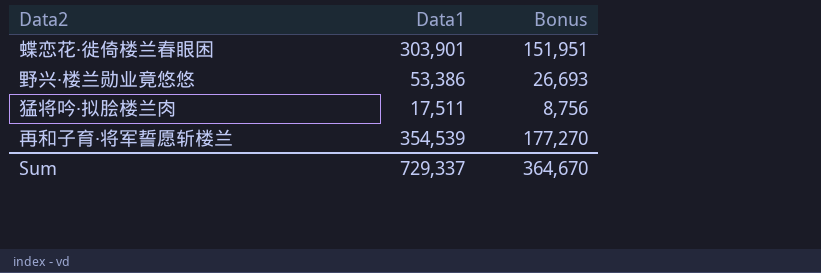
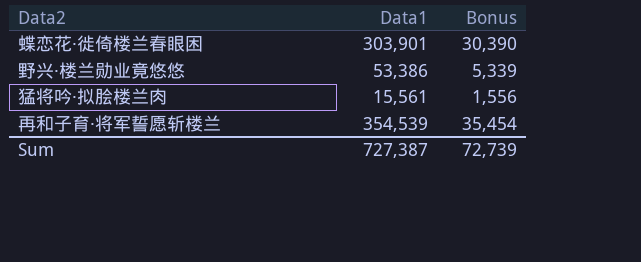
column Bonus | formula: [Data1] * 0.5 -> [Data1] * 0.1
猛将吟·拟脍楼兰肉 | Data1: 17,511 -> 15,561
Sum | Data1: 729,337 -> 727,387
Sum | Bonus: 364,670 -> 72,739

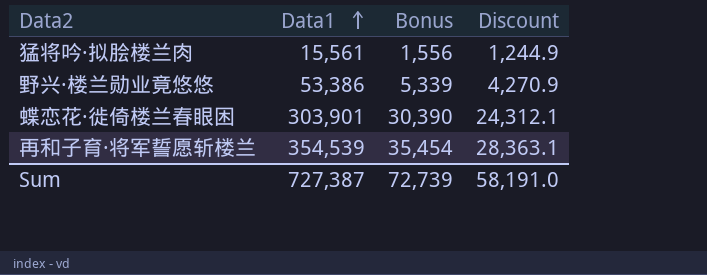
row order: none -> Data1 ascending
column Discount | formula: none -> [Data1] * 0.08

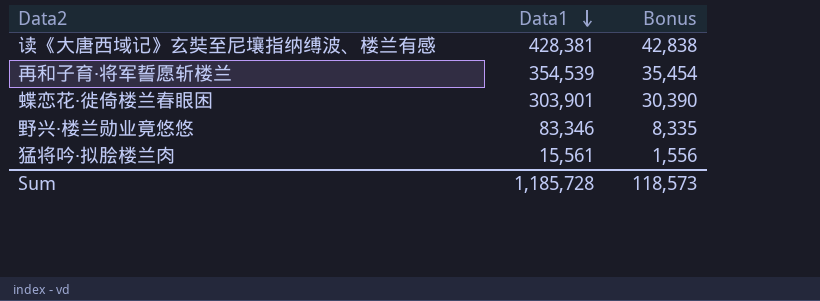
row order: Data1 ascending -> Data1 descending
column Discount | formula: [Data1] * 0.08 -> none
row 读《大唐西域记》玄奘至尼壤指纳缚波、楼兰有感: none -> 428,381 | 42,838
野兴·楼兰勋业竟悠悠 | Data1: 53,386 -> 83,346
野兴·楼兰勋业竟悠悠 | Bonus: 5,339 -> 8,335
Sum | Data1: 727,387 -> 1,185,728
Sum | Bonus: 72,739 -> 118,573

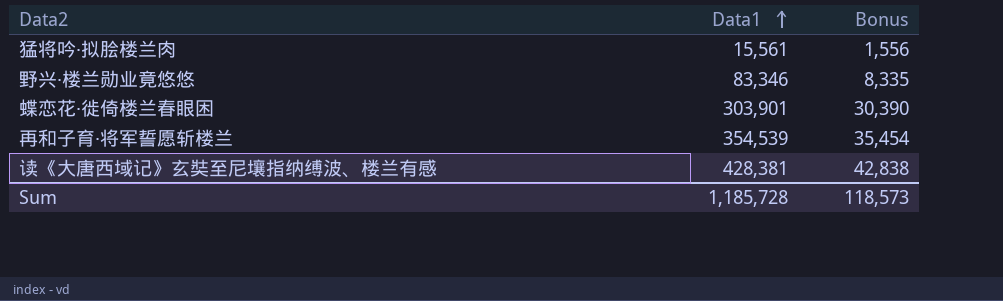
row order: Data1 descending -> Data1 ascending

